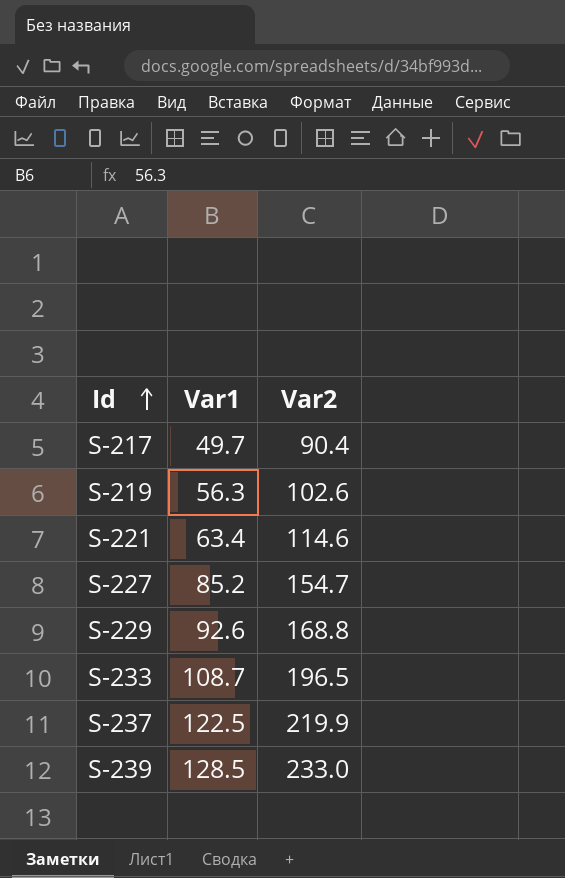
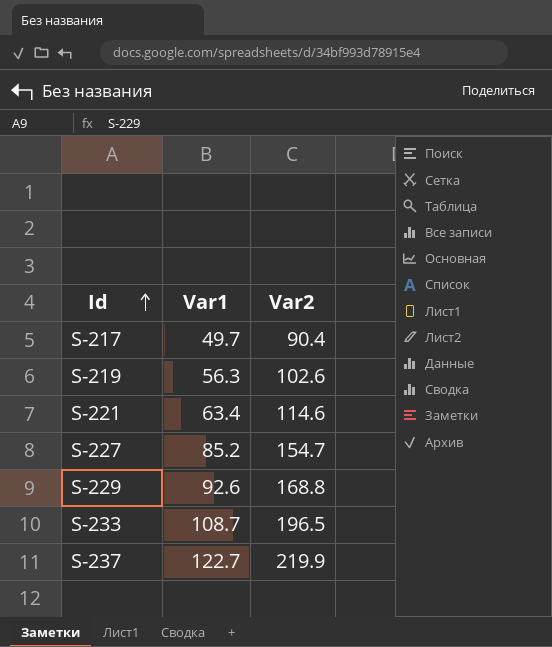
row S-239: 128.5 | 233.0 -> none
S-237 | Var1: 122.5 -> 122.7

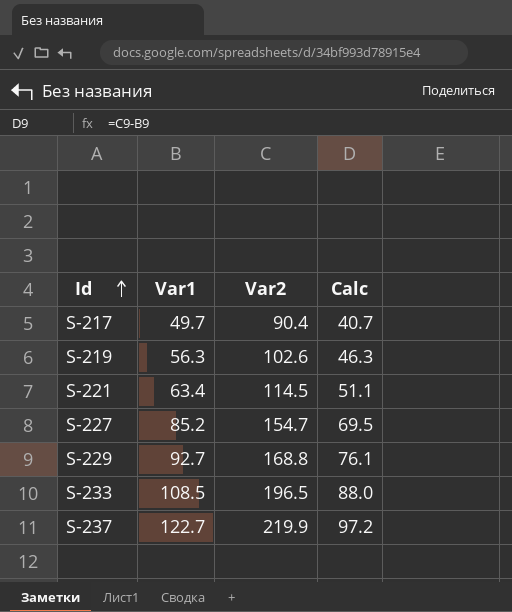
column Calc | formula: none -> [Var2] - [Var1]
S-221 | Var2: 114.6 -> 114.5
S-229 | Var1: 92.6 -> 92.7
S-233 | Var1: 108.7 -> 108.5

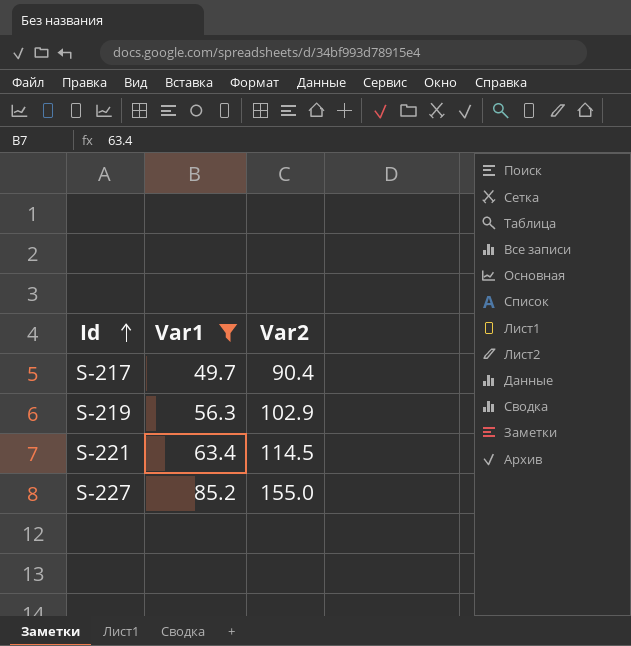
filter: none -> Var1 <= 85.2
column Calc | formula: [Var2] - [Var1] -> none
S-219 | Var2: 102.6 -> 102.9
S-227 | Var2: 154.7 -> 155.0

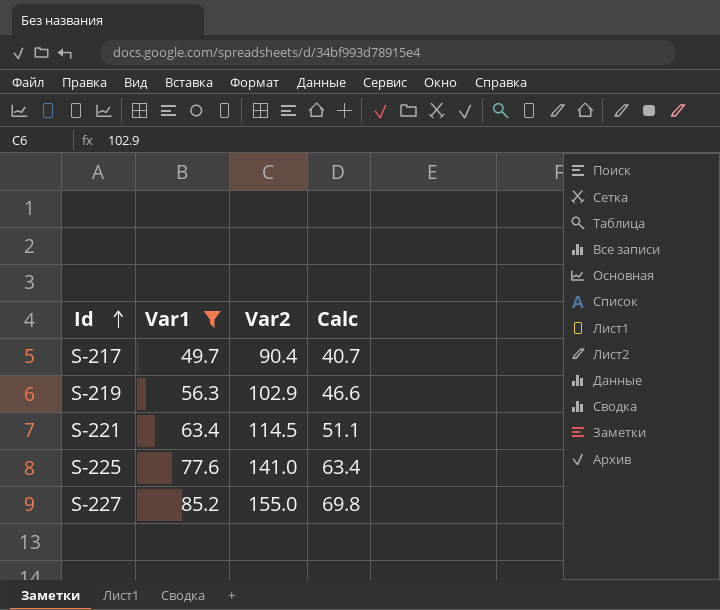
column Calc | formula: none -> [Var2] - [Var1]
row S-225: none -> 77.6 | 141.0 | 63.4

